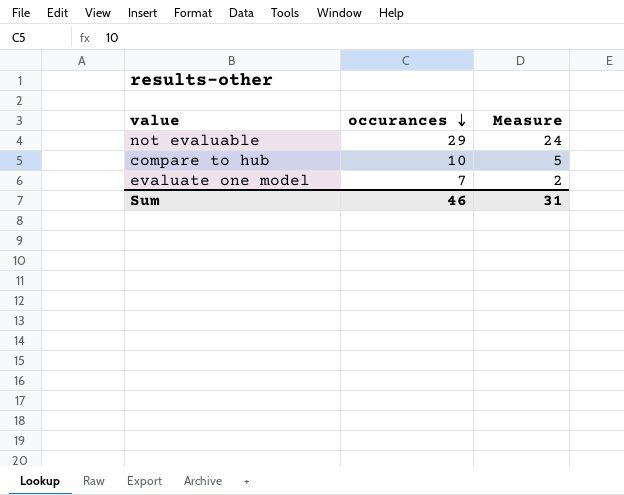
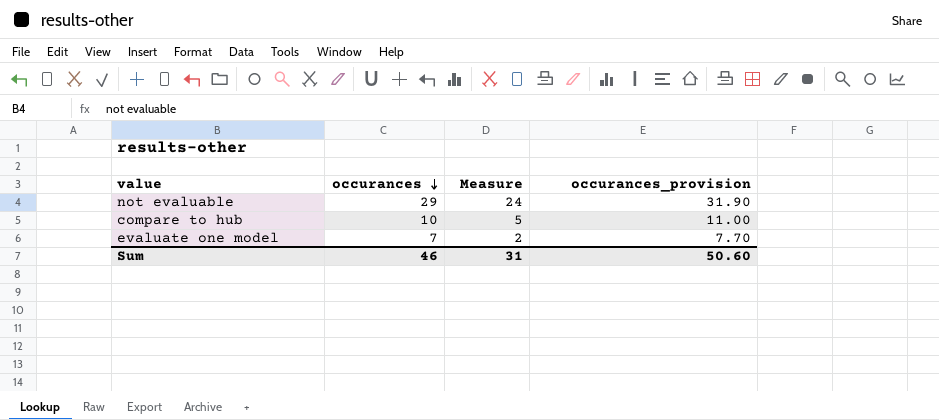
column occurances_provision | formula: none -> [occurances] * 1.1

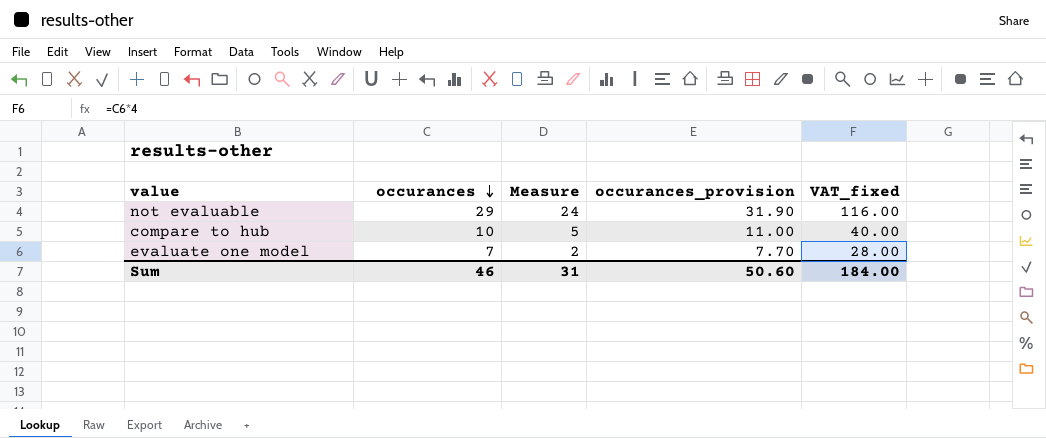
column VAT_fixed | formula: none -> [occurances] * 4

